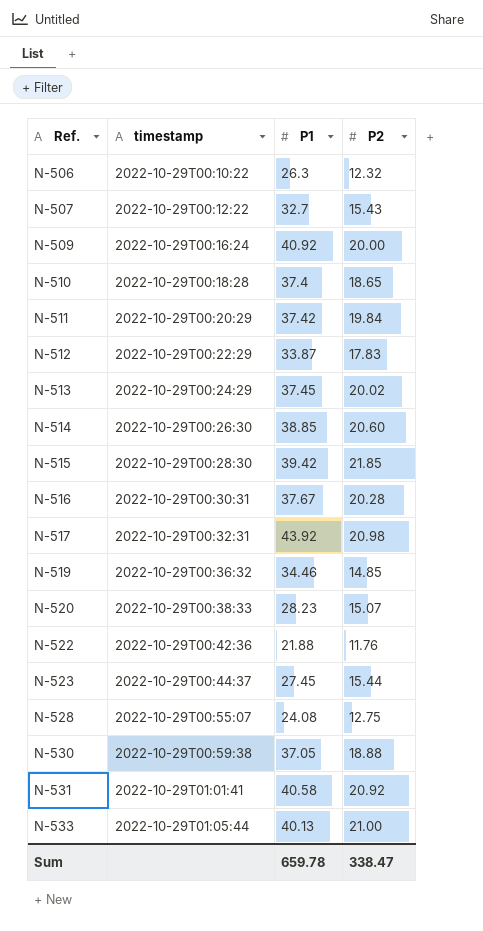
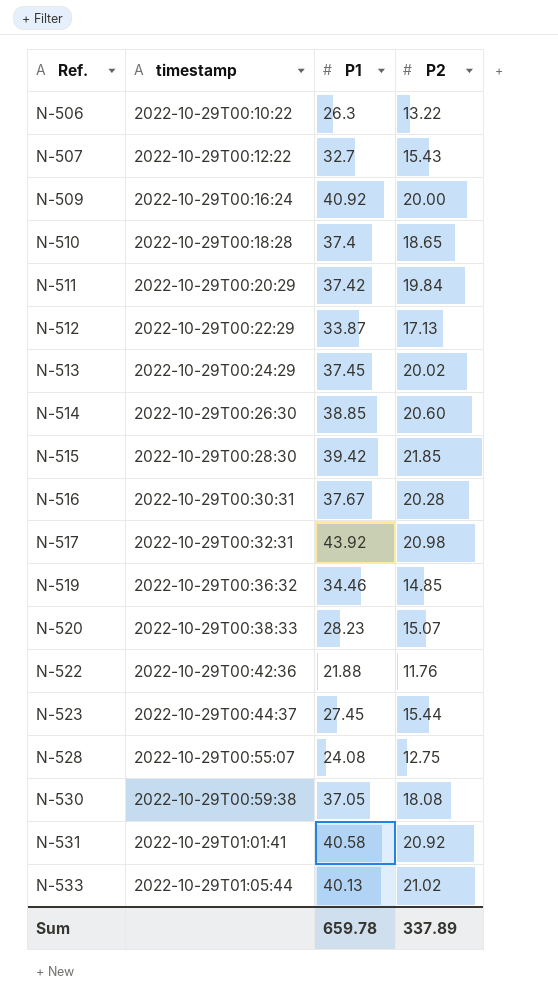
N-506 | P2: 12.32 -> 13.22
N-512 | P2: 17.83 -> 17.13
N-530 | P2: 18.88 -> 18.08
N-533 | P2: 21.00 -> 21.02
Sum | P2: 338.47 -> 337.89

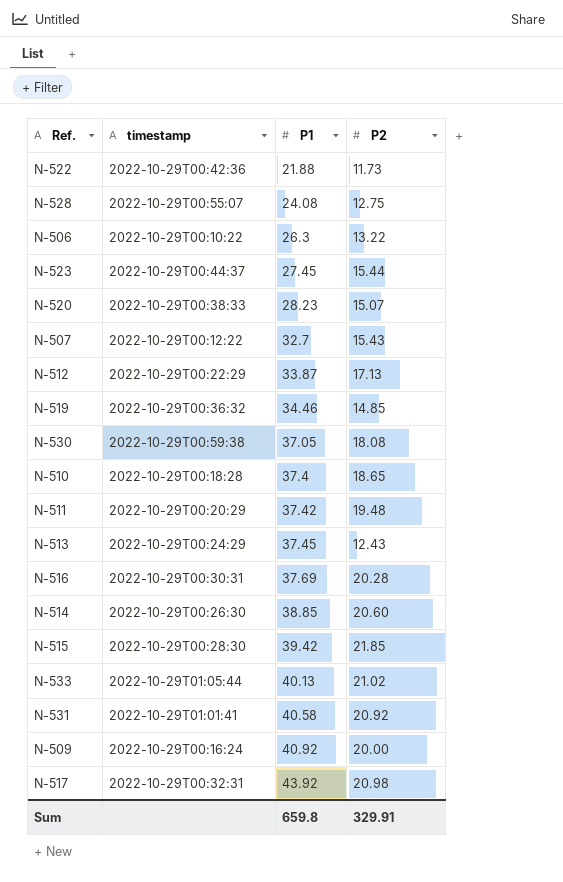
row order: Ref. ascending -> P1 ascending
N-522 | P2: 11.76 -> 11.73
N-511 | P2: 19.84 -> 19.48
N-513 | P2: 20.02 -> 12.43
N-516 | P1: 37.67 -> 37.69
Sum | P1: 659.78 -> 659.8
Sum | P2: 337.89 -> 329.91

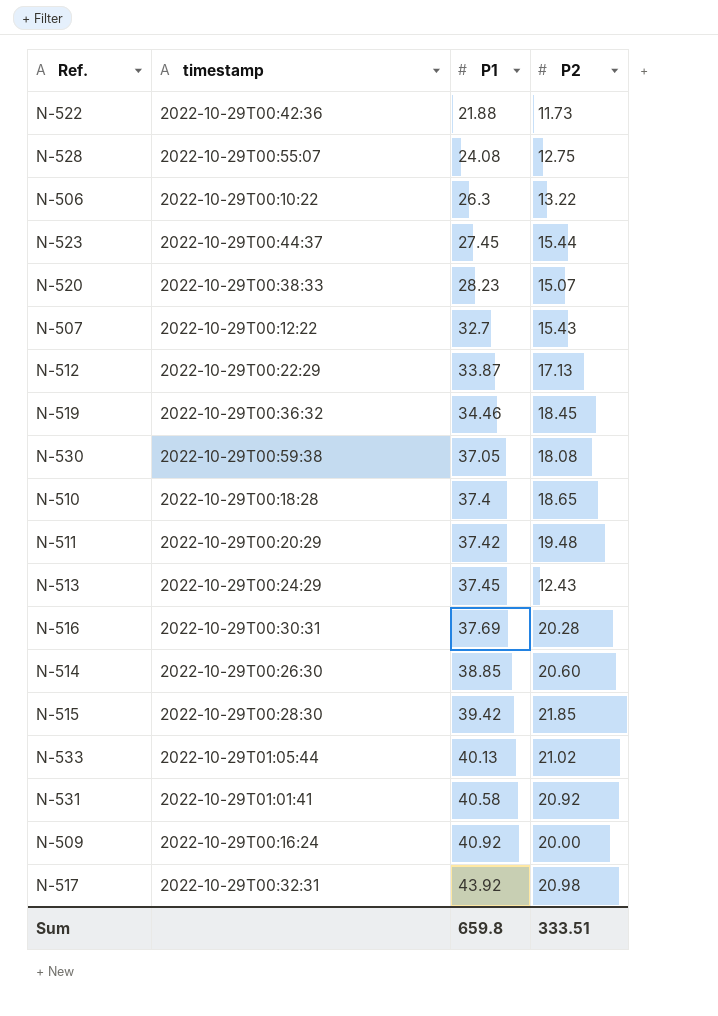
N-519 | P2: 14.85 -> 18.45
Sum | P2: 329.91 -> 333.51

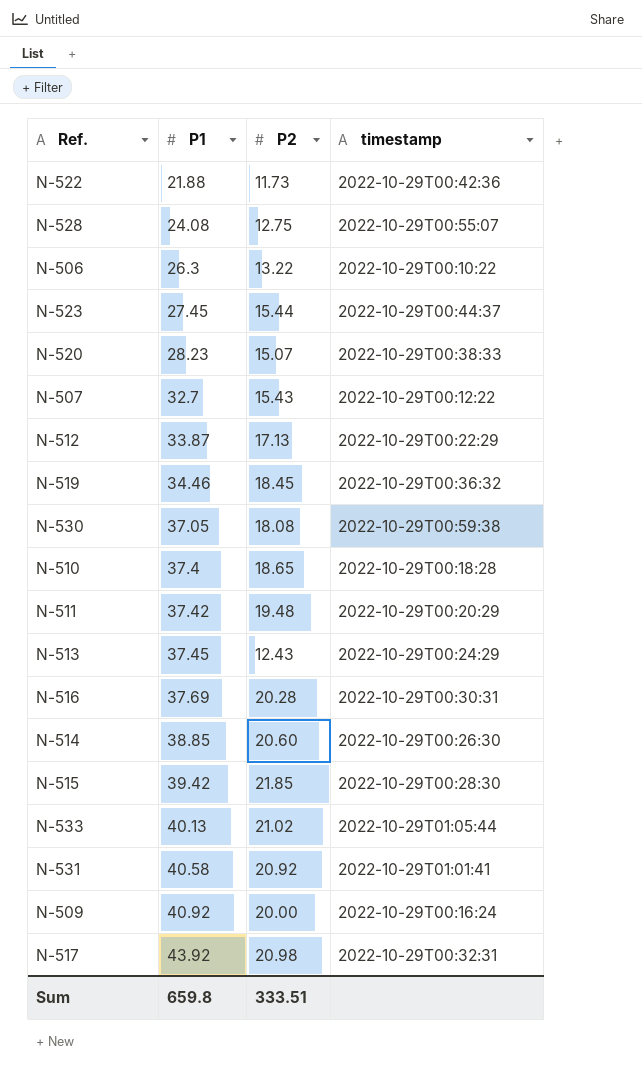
column timestamp | position: 2 -> 4

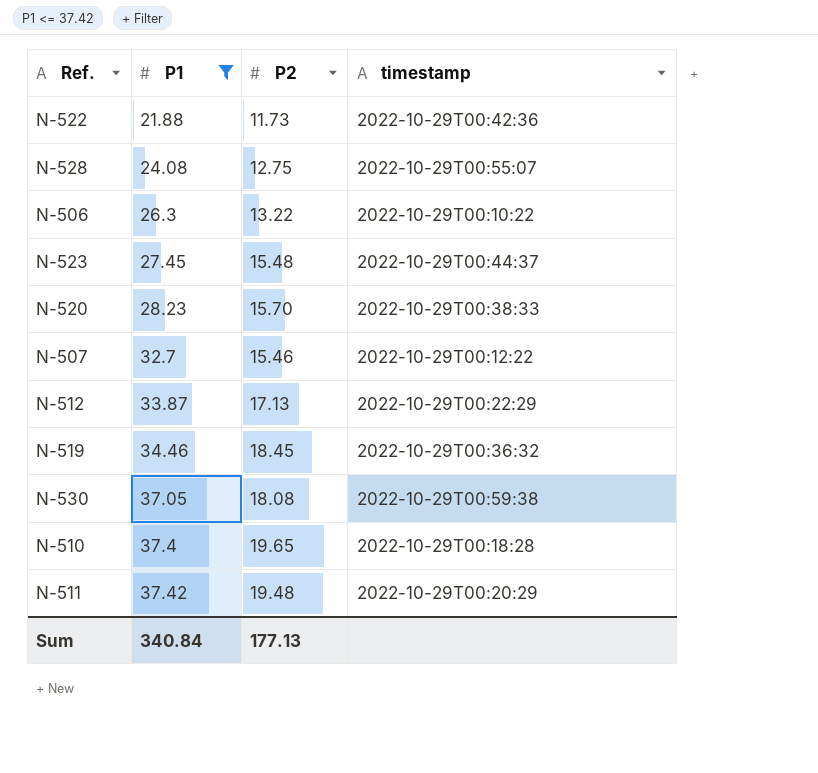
filter: none -> P1 <= 37.42
N-523 | P2: 15.44 -> 15.48
N-520 | P2: 15.07 -> 15.70
N-507 | P2: 15.43 -> 15.46
N-510 | P2: 18.65 -> 19.65
Sum | P1: 659.8 -> 340.84
Sum | P2: 333.51 -> 177.13

